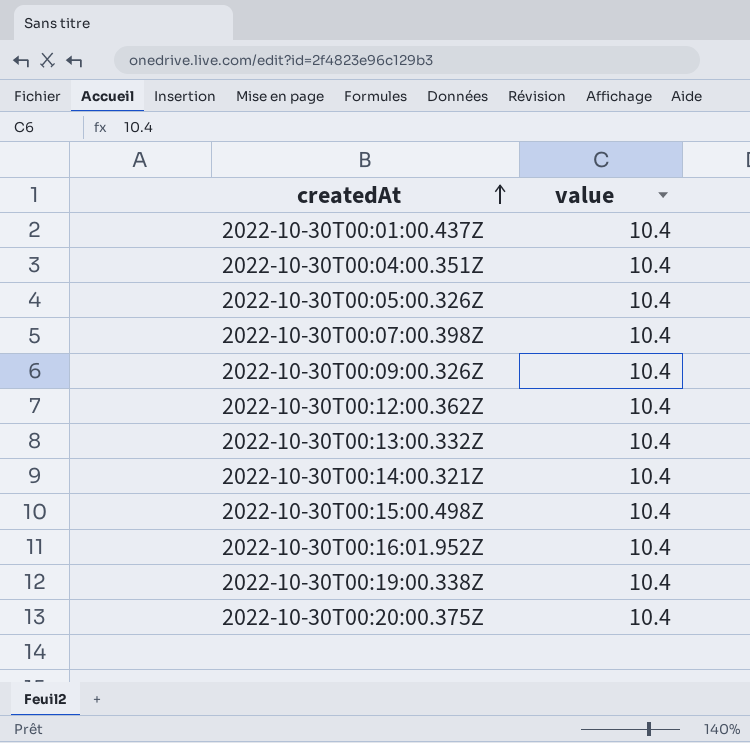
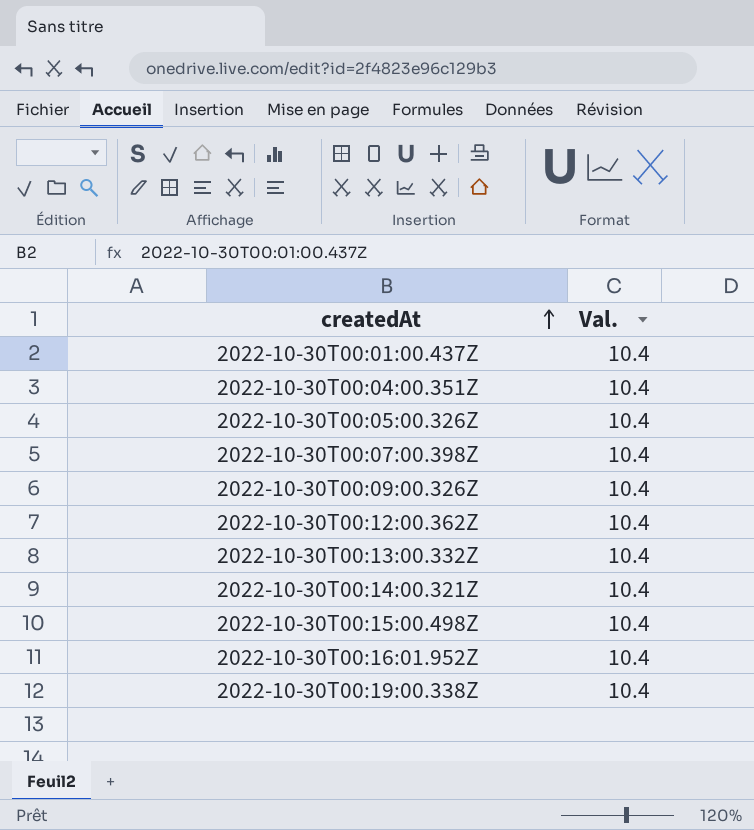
column name: value -> Val.
row 2022-10-30T00:20:00.375Z: 10.4 -> none

